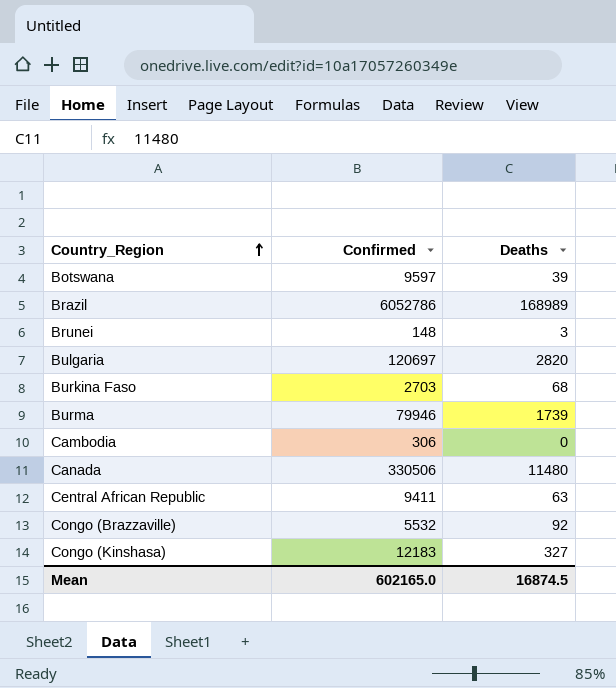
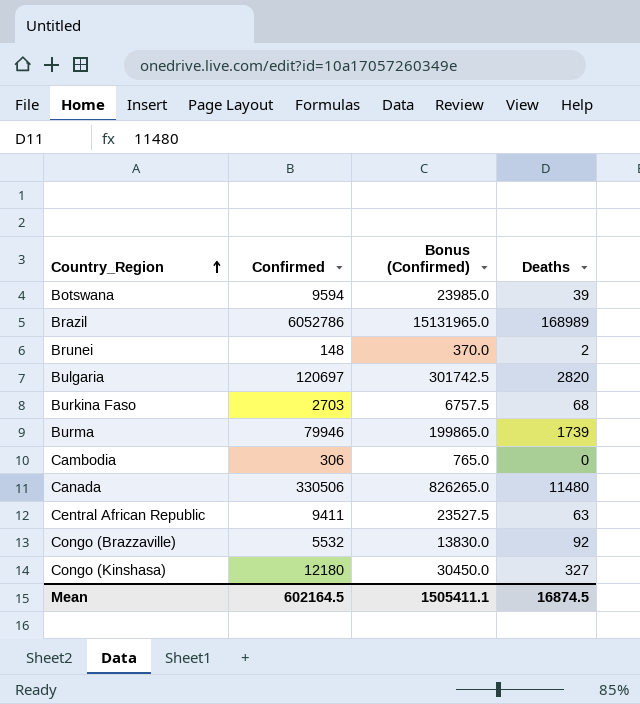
column Bonus (Confirmed) | formula: none -> [Confirmed] * 2.5
Botswana | Confirmed: 9597 -> 9594
Brunei | Deaths: 3 -> 2
Congo (Kinshasa) | Confirmed: 12183 -> 12180
Mean | Confirmed: 602165.0 -> 602164.5

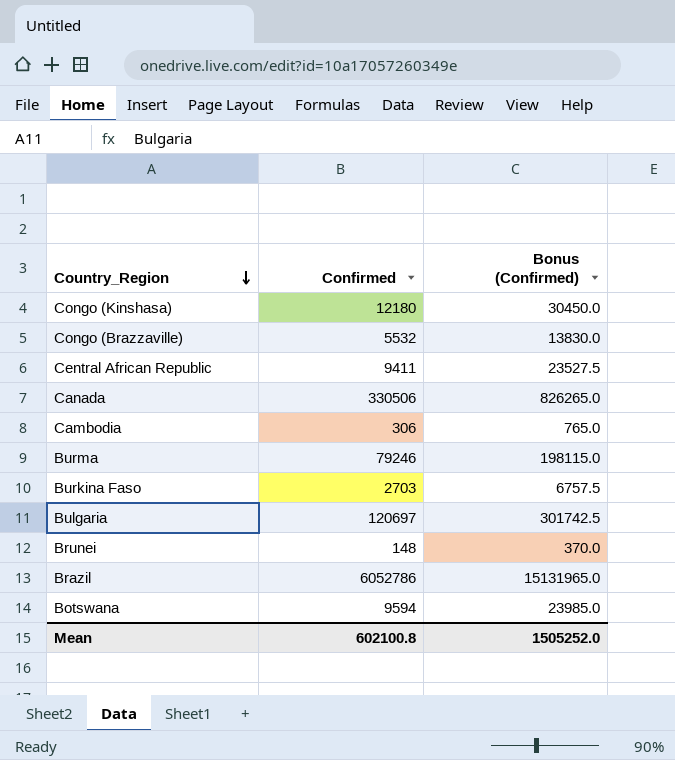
row order: Country_Region ascending -> Country_Region descending
column Deaths | position: 4 -> none
Burma | Confirmed: 79946 -> 79246
Burma | Bonus (Confirmed): 199865.0 -> 198115.0
Mean | Confirmed: 602164.5 -> 602100.8
Mean | Bonus (Confirmed): 1505411.1 -> 1505252.0

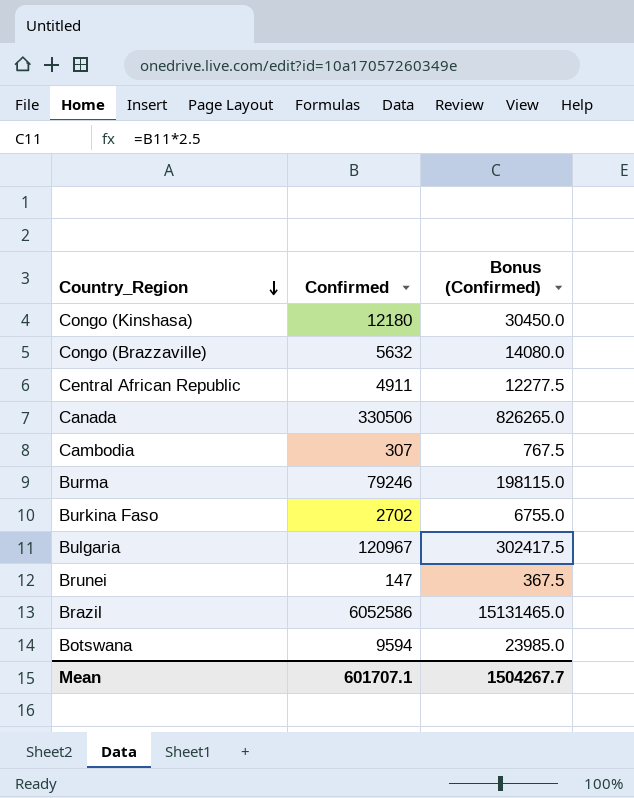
Congo (Brazzaville) | Confirmed: 5532 -> 5632
Congo (Brazzaville) | Bonus (Confirmed): 13830.0 -> 14080.0
Central African Republic | Confirmed: 9411 -> 4911
Central African Republic | Bonus (Confirmed): 23527.5 -> 12277.5
Cambodia | Confirmed: 306 -> 307
Cambodia | Bonus (Confirmed): 765.0 -> 767.5
Burkina Faso | Confirmed: 2703 -> 2702
Burkina Faso | Bonus (Confirmed): 6757.5 -> 6755.0
Bulgaria | Confirmed: 120697 -> 120967
Bulgaria | Bonus (Confirmed): 301742.5 -> 302417.5
Brunei | Confirmed: 148 -> 147
Brunei | Bonus (Confirmed): 370.0 -> 367.5
Brazil | Confirmed: 6052786 -> 6052586
Brazil | Bonus (Confirmed): 15131965.0 -> 15131465.0
Mean | Confirmed: 602100.8 -> 601707.1
Mean | Bonus (Confirmed): 1505252.0 -> 1504267.7

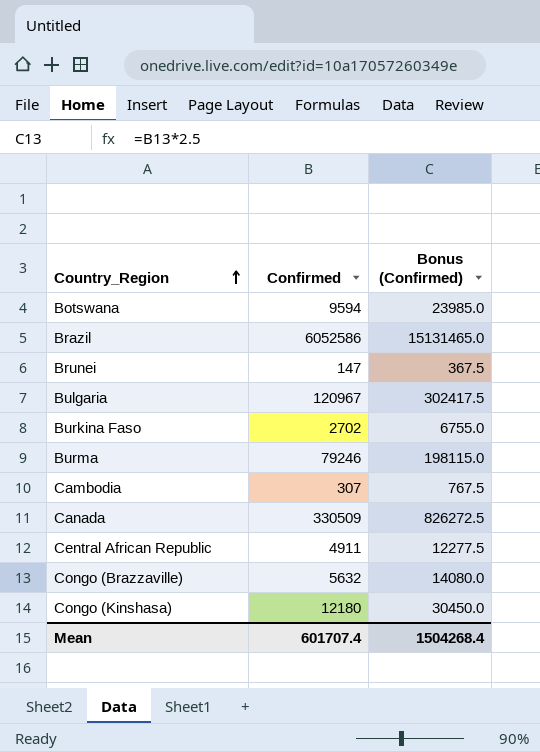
row order: Country_Region descending -> Country_Region ascending
Canada | Confirmed: 330506 -> 330509
Canada | Bonus (Confirmed): 826265.0 -> 826272.5
Mean | Confirmed: 601707.1 -> 601707.4
Mean | Bonus (Confirmed): 1504267.7 -> 1504268.4

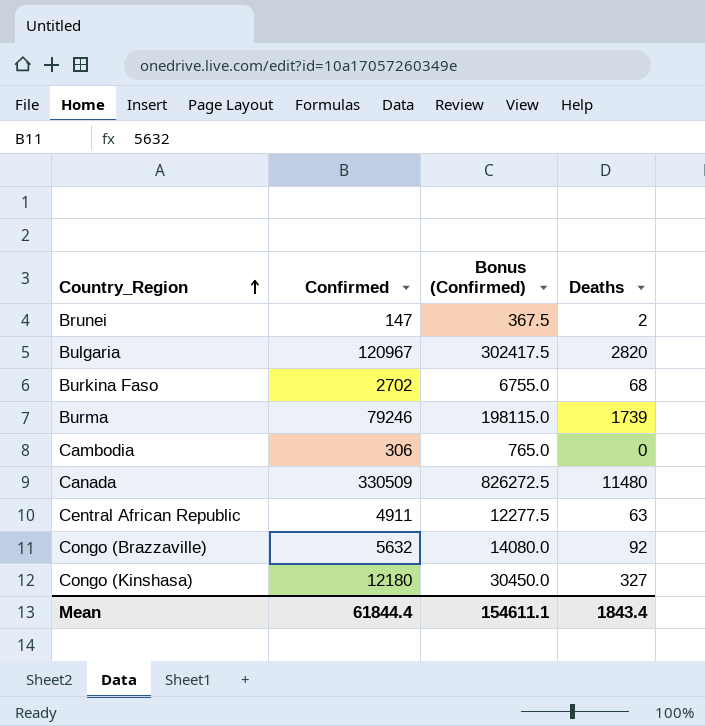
column Deaths | position: none -> 4
row Botswana: 9594 | 23985.0 -> none
row Brazil: 6052586 | 15131465.0 -> none
Cambodia | Confirmed: 307 -> 306
Cambodia | Bonus (Confirmed): 767.5 -> 765.0
Mean | Confirmed: 601707.4 -> 61844.4
Mean | Bonus (Confirmed): 1504268.4 -> 154611.1

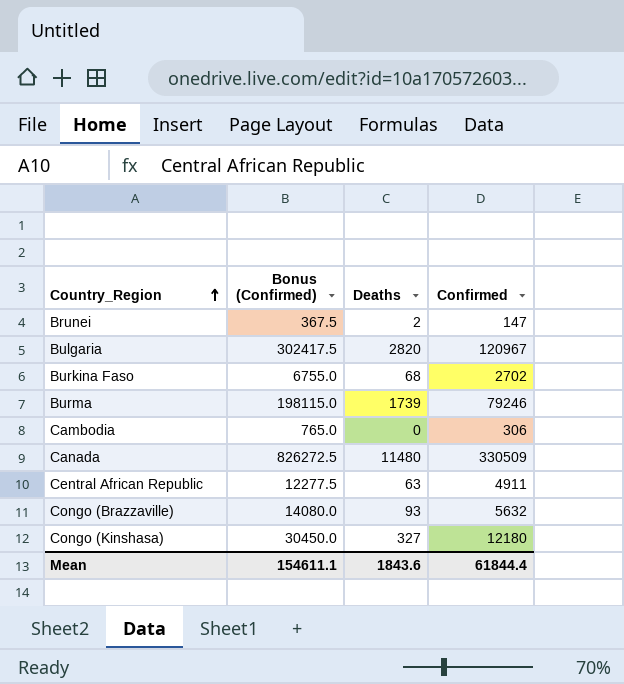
column Confirmed | position: 2 -> 4
Congo (Brazzaville) | Deaths: 92 -> 93
Mean | Deaths: 1843.4 -> 1843.6

